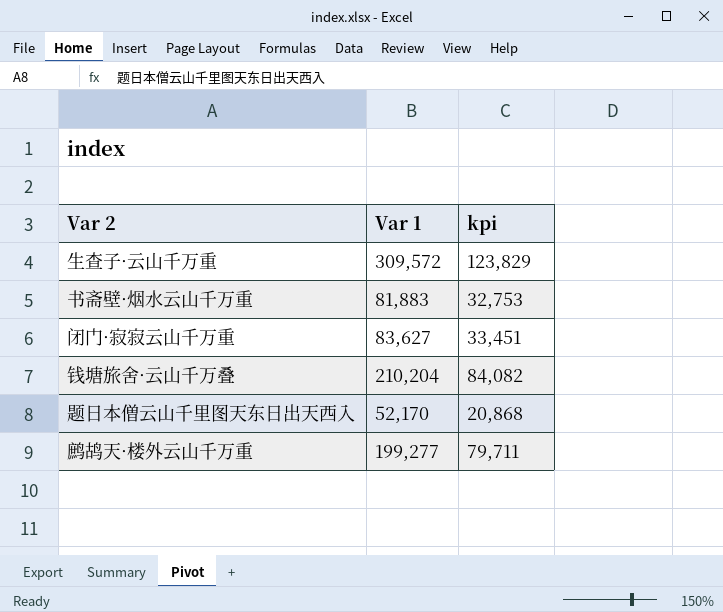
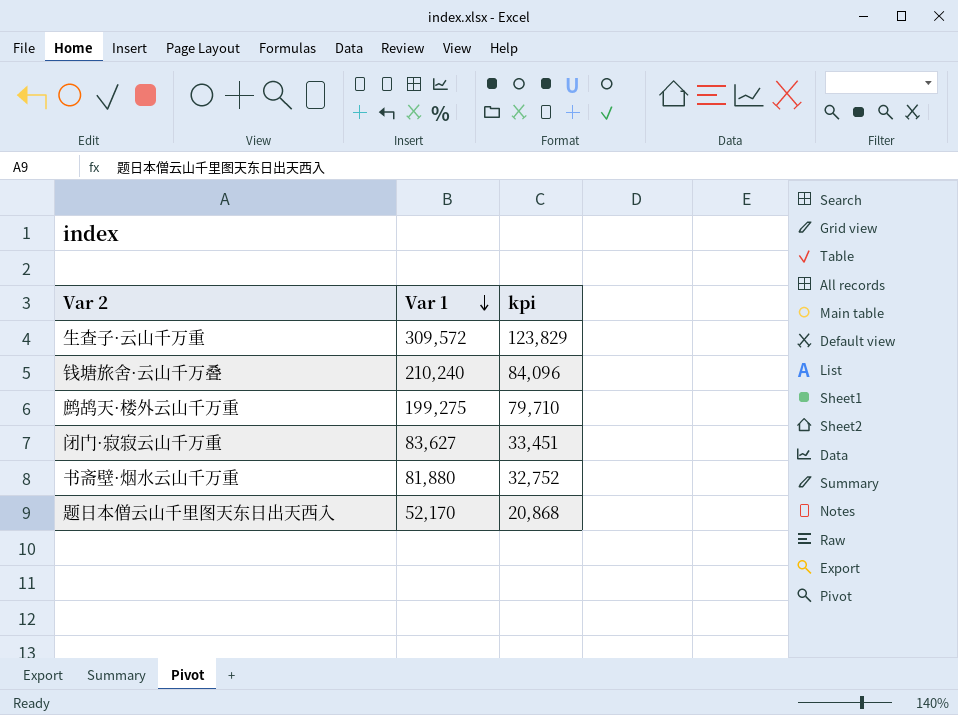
row order: none -> Var 1 descending
钱塘旅舍·云山千万叠 | Var 1: 210,204 -> 210,240
钱塘旅舍·云山千万叠 | kpi: 84,082 -> 84,096
鹧鸪天·楼外云山千万重 | Var 1: 199,277 -> 199,275
鹧鸪天·楼外云山千万重 | kpi: 79,711 -> 79,710
书斋壁·烟水云山千万重 | Var 1: 81,883 -> 81,880
书斋壁·烟水云山千万重 | kpi: 32,753 -> 32,752

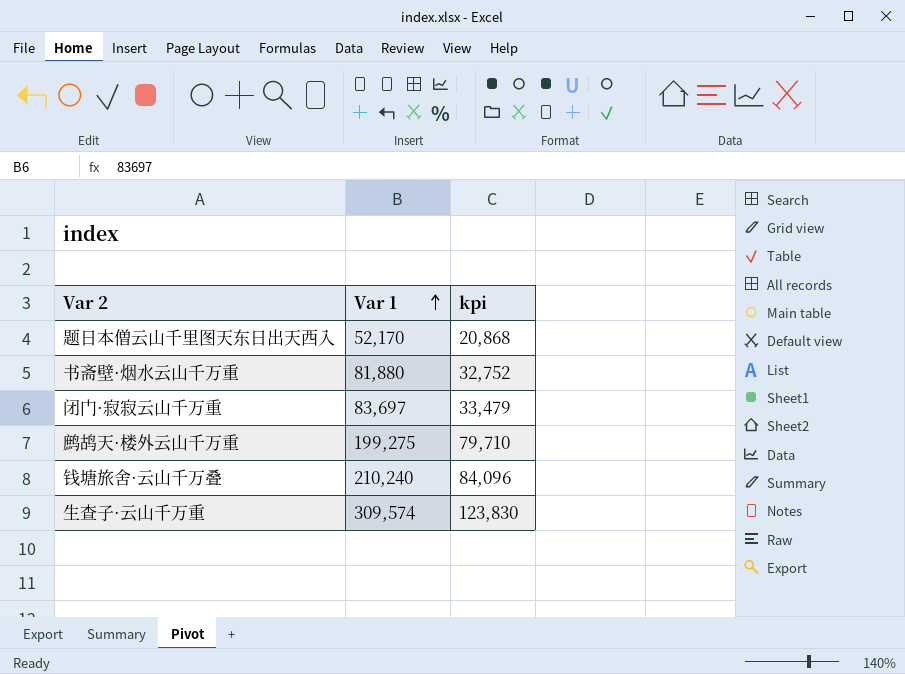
row order: Var 1 descending -> Var 1 ascending
闭门·寂寂云山千万重 | Var 1: 83,627 -> 83,697
闭门·寂寂云山千万重 | kpi: 33,451 -> 33,479
生查子·云山千万重 | Var 1: 309,572 -> 309,574
生查子·云山千万重 | kpi: 123,829 -> 123,830

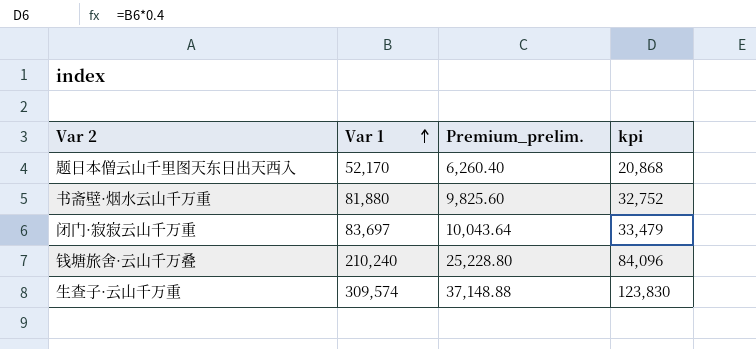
column Premium_prelim. | formula: none -> [Var 1] * 0.12
row 鹧鸪天·楼外云山千万重: 199,275 | 79,710 -> none

